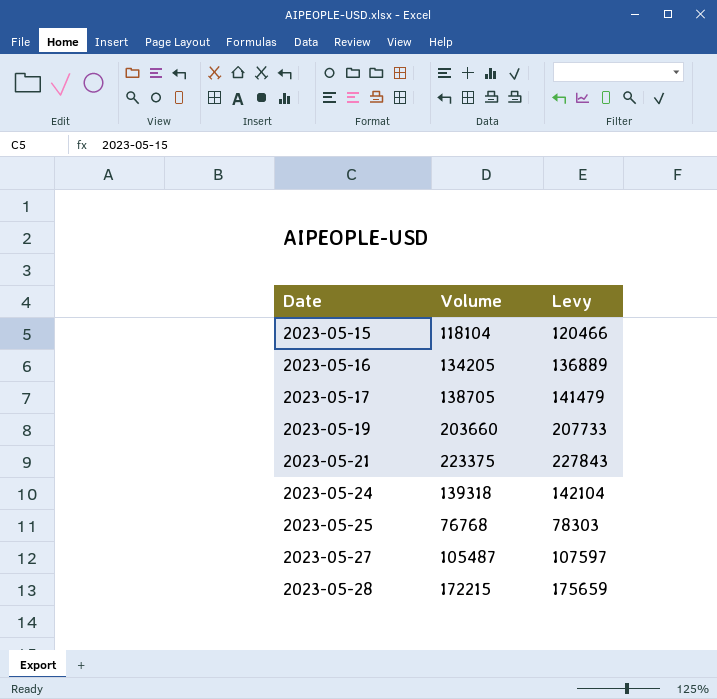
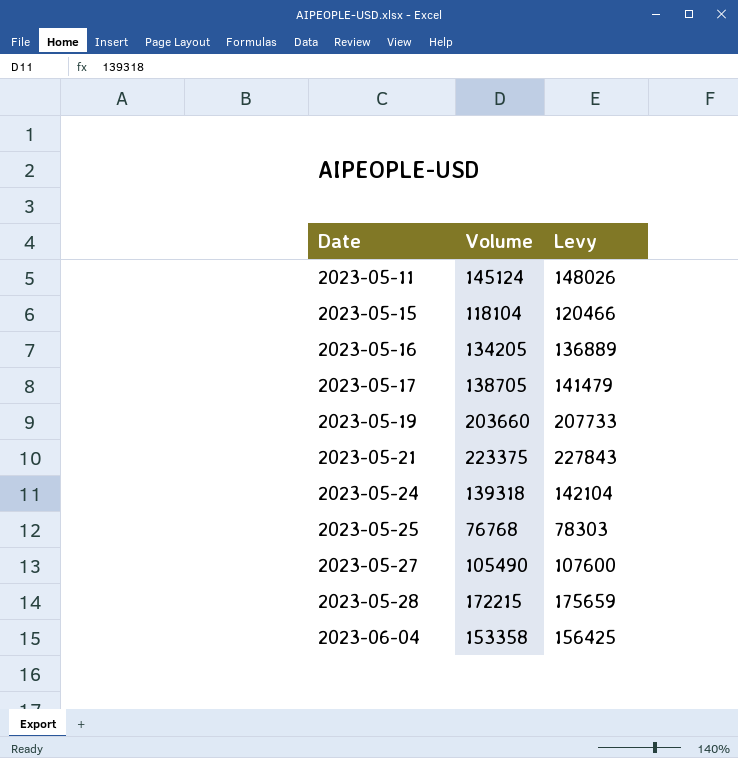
row 2023-05-11: none -> 145124 | 148026
2023-05-27 | Volume: 105487 -> 105490
2023-05-27 | Levy: 107597 -> 107600
row 2023-06-04: none -> 153358 | 156425

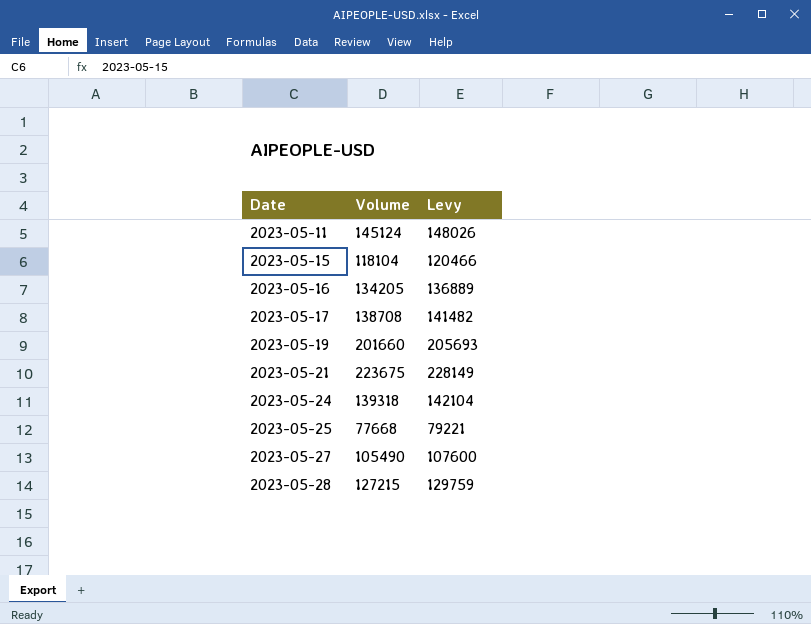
row 2023-06-04: 153358 | 156425 -> none
2023-05-17 | Volume: 138705 -> 138708
2023-05-17 | Levy: 141479 -> 141482
2023-05-19 | Volume: 203660 -> 201660
2023-05-19 | Levy: 207733 -> 205693
2023-05-21 | Volume: 223375 -> 223675
2023-05-21 | Levy: 227843 -> 228149
2023-05-25 | Volume: 76768 -> 77668
2023-05-25 | Levy: 78303 -> 79221
2023-05-28 | Volume: 172215 -> 127215
2023-05-28 | Levy: 175659 -> 129759

